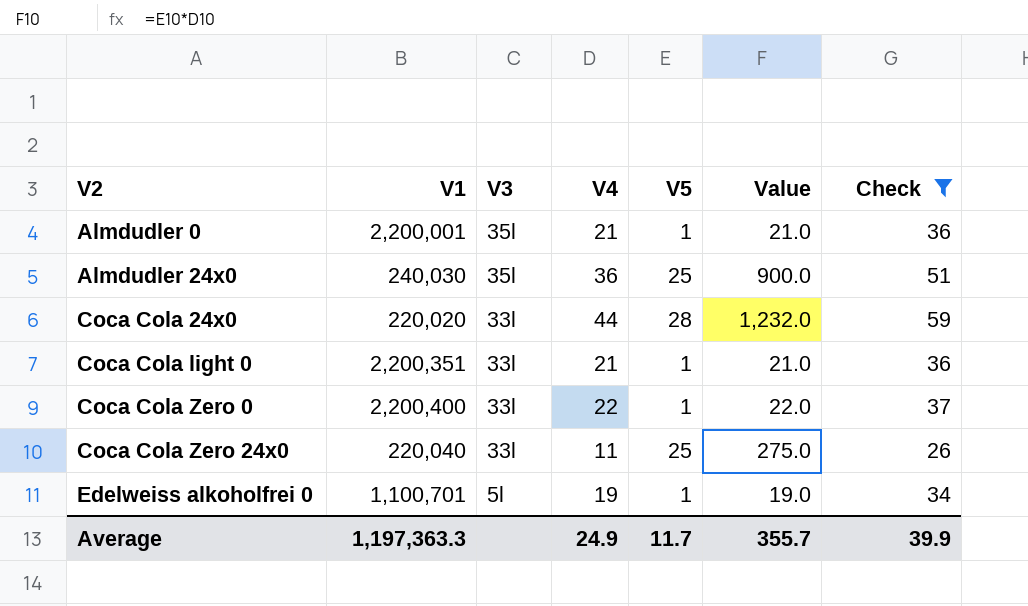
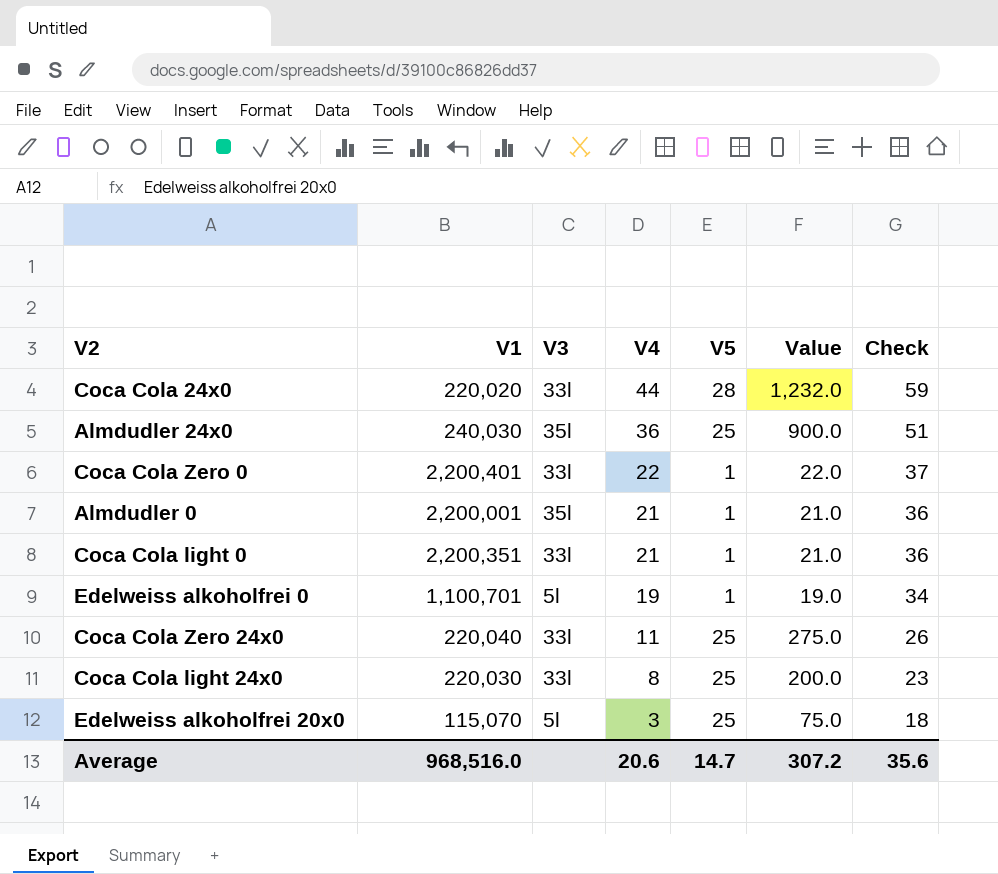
filter: Check >= 26 -> none
row order: V2 ascending -> V4 descending
Coca Cola Zero 0 | V1: 2,200,400 -> 2,200,401
Average | V1: 1,197,363.3 -> 968,516.0
Average | V4: 24.9 -> 20.6
Average | V5: 11.7 -> 14.7
Average | Value: 355.7 -> 307.2
Average | Check: 39.9 -> 35.6

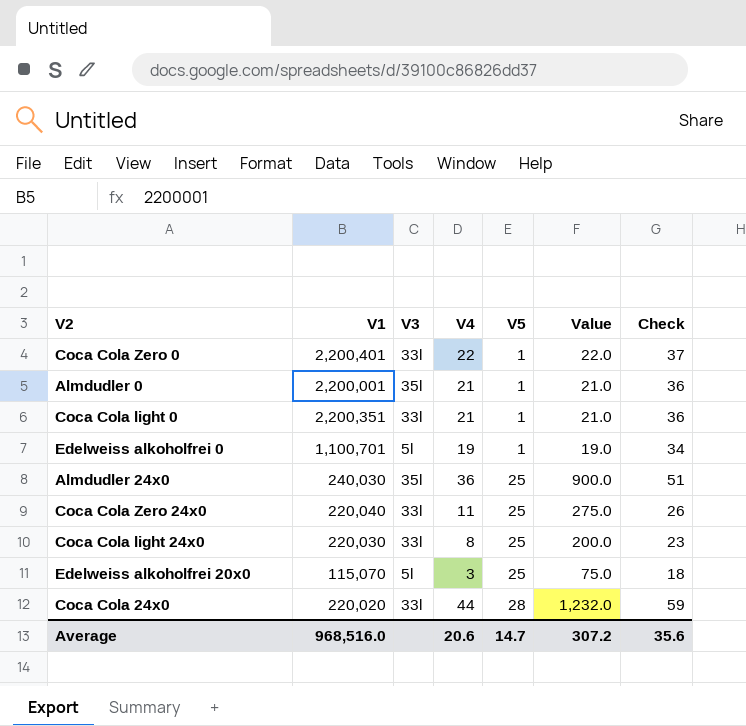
row order: V4 descending -> V5 ascending

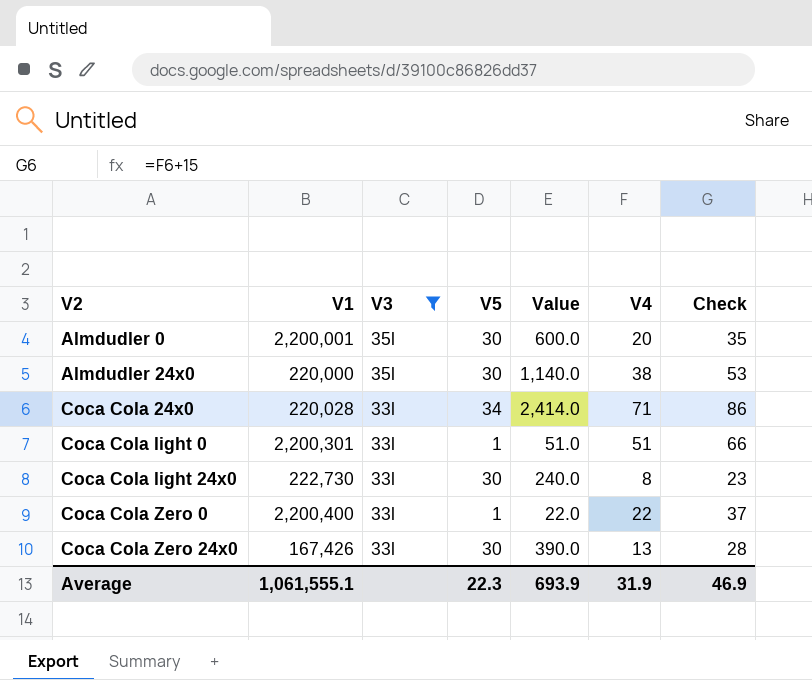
filter: none -> V3 != 5l
row order: V5 ascending -> V2 ascending
column V4 | position: 4 -> 6
Almdudler 0 | V5: 1 -> 30
Almdudler 0 | Value: 21.0 -> 600.0
Almdudler 0 | V4: 21 -> 20
Almdudler 0 | Check: 36 -> 35
Almdudler 24x0 | V1: 240,030 -> 220,000
Almdudler 24x0 | V5: 25 -> 30
Almdudler 24x0 | Value: 900.0 -> 1,140.0
Almdudler 24x0 | V4: 36 -> 38
Almdudler 24x0 | Check: 51 -> 53
Coca Cola 24x0 | V1: 220,020 -> 220,028
Coca Cola 24x0 | V5: 28 -> 34
Coca Cola 24x0 | Value: 1,232.0 -> 2,414.0
Coca Cola 24x0 | V4: 44 -> 71
Coca Cola 24x0 | Check: 59 -> 86
Coca Cola light 0 | V1: 2,200,351 -> 2,200,301
Coca Cola light 0 | Value: 21.0 -> 51.0
Coca Cola light 0 | V4: 21 -> 51
Coca Cola light 0 | Check: 36 -> 66
Coca Cola light 24x0 | V1: 220,030 -> 222,730
Coca Cola light 24x0 | V5: 25 -> 30
Coca Cola light 24x0 | Value: 200.0 -> 240.0
Coca Cola Zero 0 | V1: 2,200,401 -> 2,200,400
Coca Cola Zero 24x0 | V1: 220,040 -> 167,426
Coca Cola Zero 24x0 | V5: 25 -> 30
Coca Cola Zero 24x0 | Value: 275.0 -> 390.0
Coca Cola Zero 24x0 | V4: 11 -> 13
Coca Cola Zero 24x0 | Check: 26 -> 28
Average | V1: 968,516.0 -> 1,061,555.1
Average | V5: 14.7 -> 22.3
Average | Value: 307.2 -> 693.9
Average | V4: 20.6 -> 31.9
Average | Check: 35.6 -> 46.9

